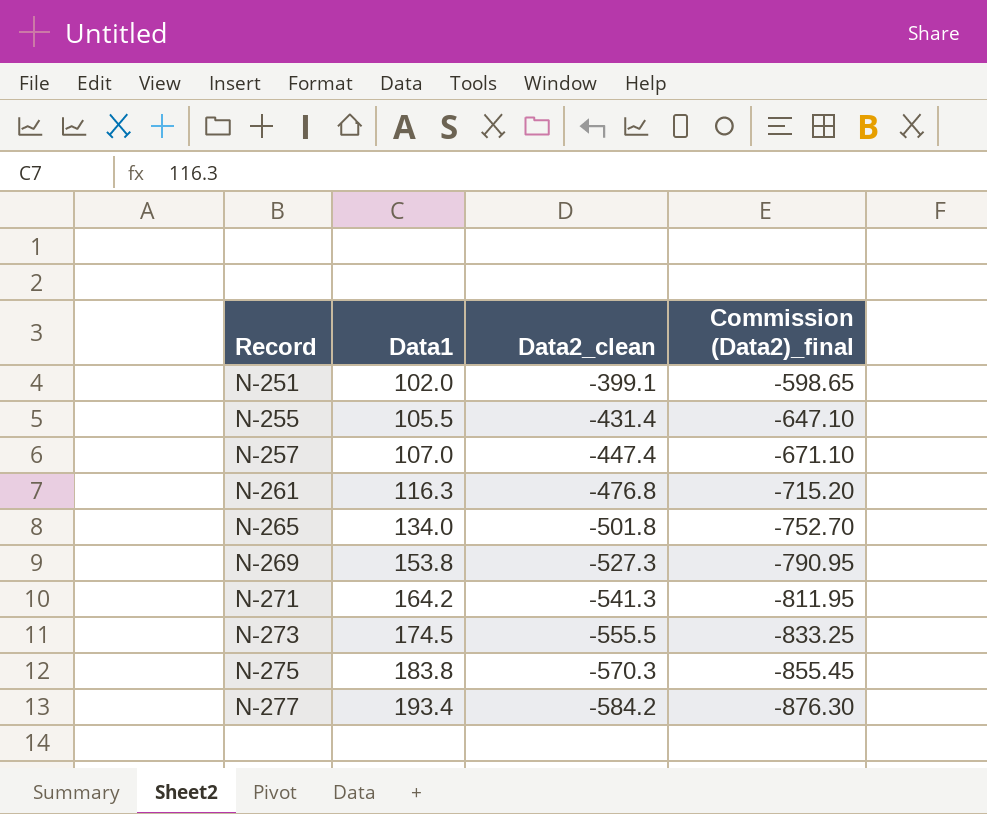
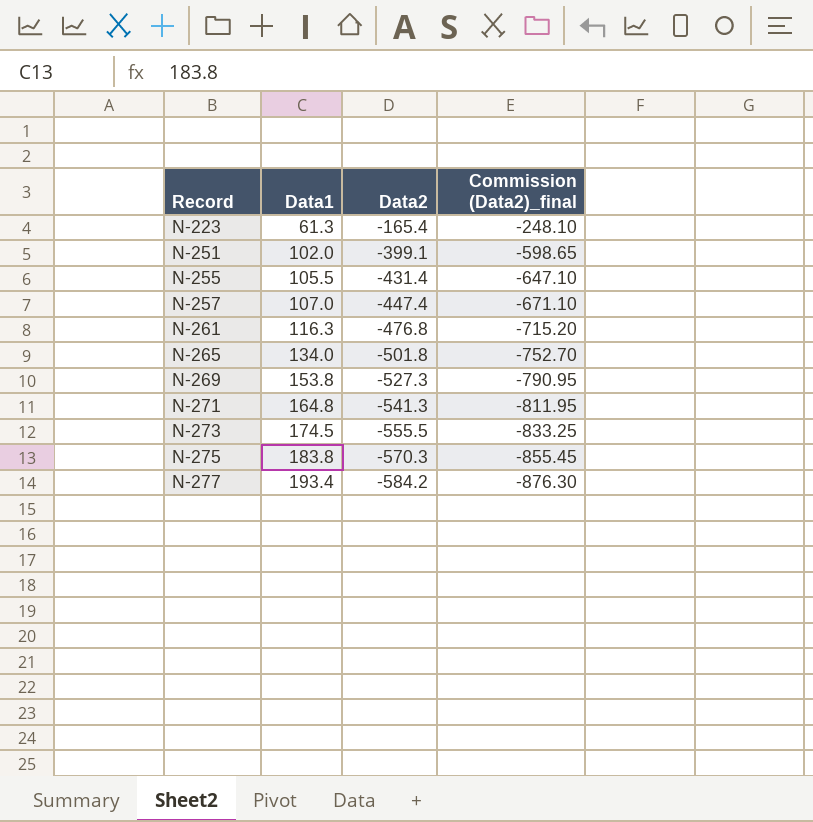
column name: Data2_clean -> Data2
row N-223: none -> 61.3 | -165.4 | -248.10
N-271 | Data1: 164.2 -> 164.8

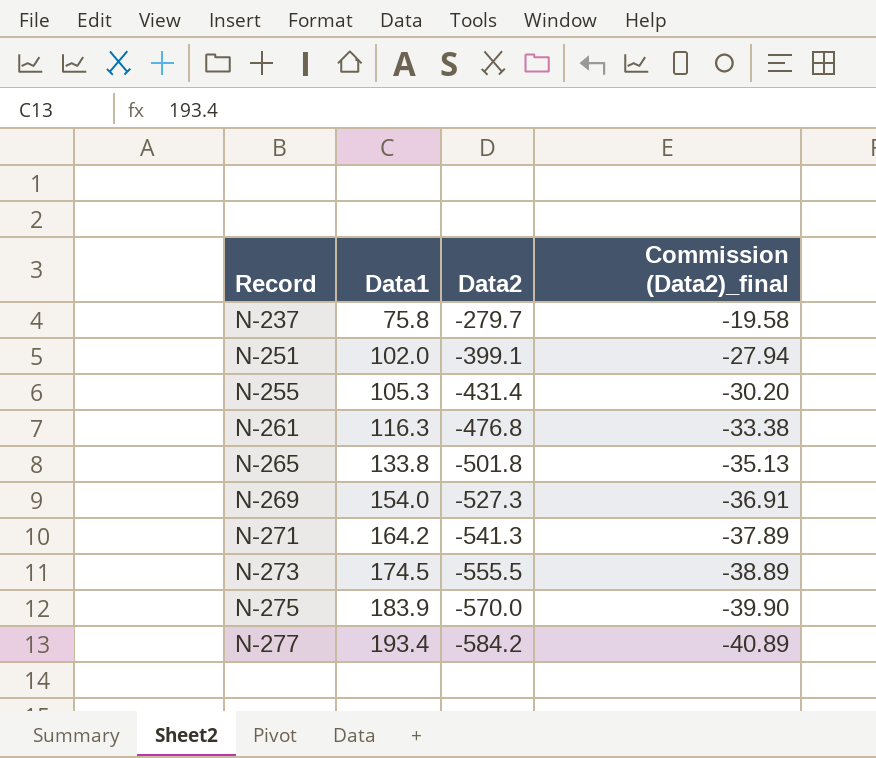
column Commission (Data2)_final | formula: [Data2] * 1.5 -> [Data2] * 0.07
row N-223: 61.3 | -165.4 | -248.10 -> none
row N-257: 107.0 | -447.4 | -671.10 -> none
row N-237: none -> 75.8 | -279.7 | -19.58
N-255 | Data1: 105.5 -> 105.3
N-265 | Data1: 134.0 -> 133.8
N-269 | Data1: 153.8 -> 154.0
N-271 | Data1: 164.8 -> 164.2
N-275 | Data1: 183.8 -> 183.9
N-275 | Data2: -570.3 -> -570.0

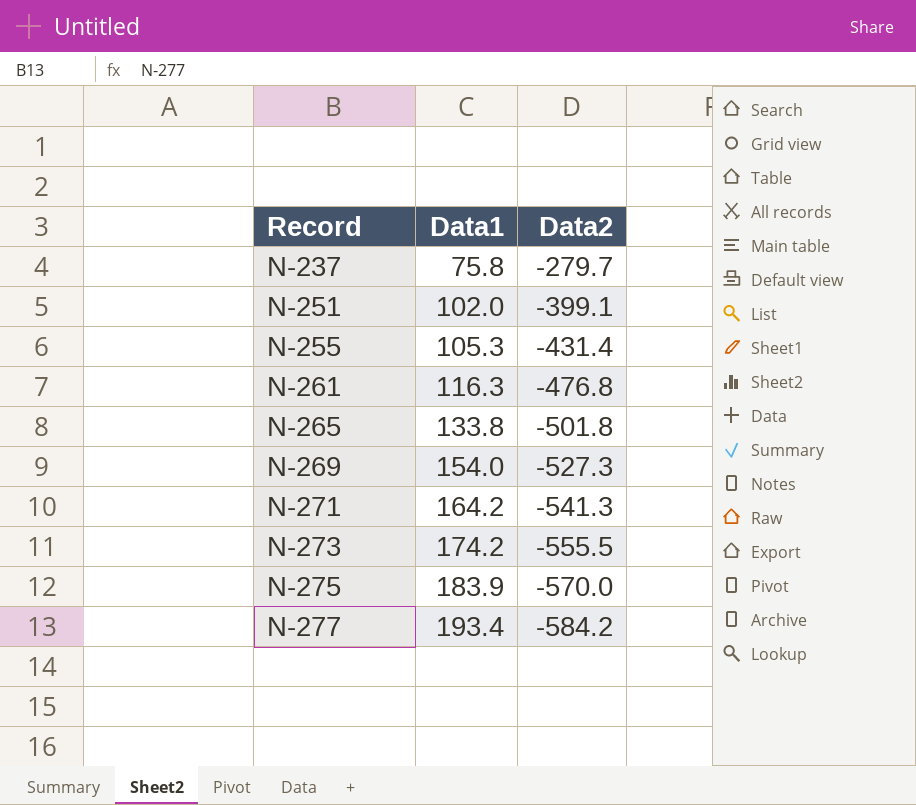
column Commission (Data2)_final | formula: [Data2] * 0.07 -> none
N-273 | Data1: 174.5 -> 174.2

